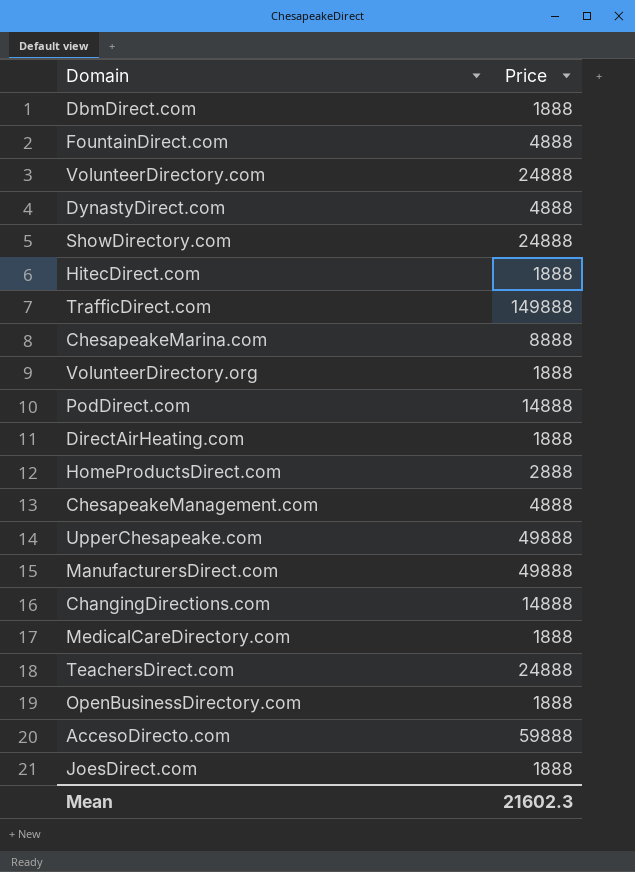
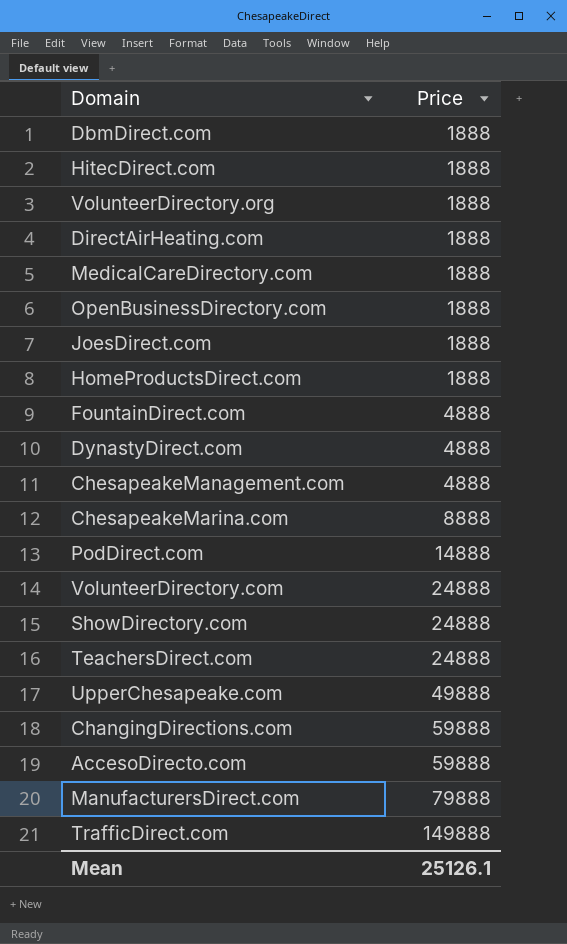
row order: none -> Price ascending
HomeProductsDirect.com | Price: 2888 -> 1888
ChangingDirections.com | Price: 14888 -> 59888
ManufacturersDirect.com | Price: 49888 -> 79888
Mean | Price: 21602.3 -> 25126.1

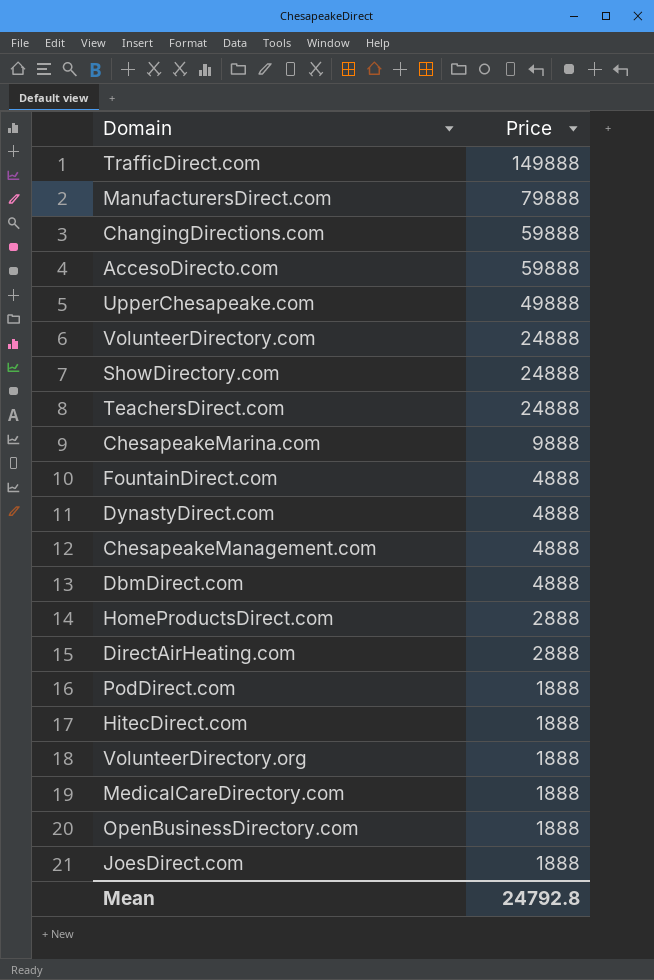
row order: Price ascending -> Price descending
ChesapeakeMarina.com | Price: 8888 -> 9888
DbmDirect.com | Price: 1888 -> 4888
HomeProductsDirect.com | Price: 1888 -> 2888
DirectAirHeating.com | Price: 1888 -> 2888
PodDirect.com | Price: 14888 -> 1888
Mean | Price: 25126.1 -> 24792.8

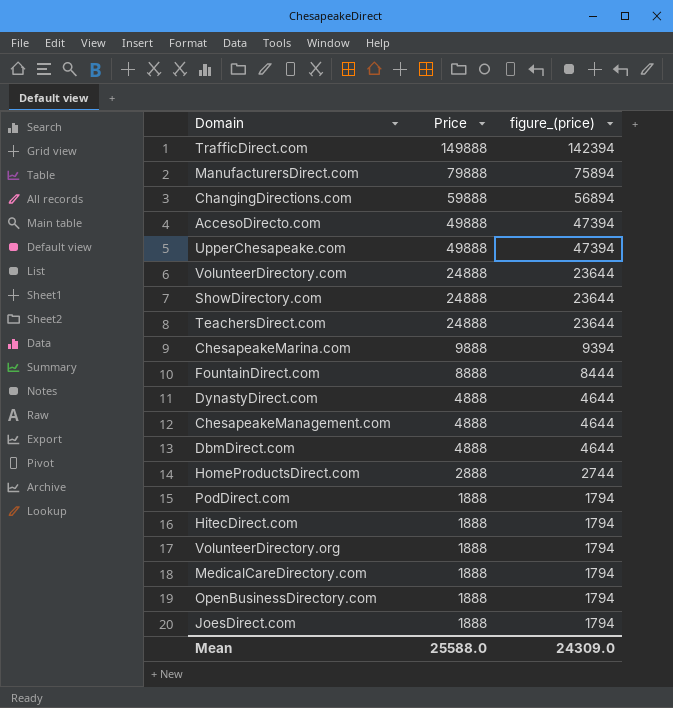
column figure_(price) | formula: none -> [Price] * 0.95
row DirectAirHeating.com: 2888 -> none
AccesoDirecto.com | Price: 59888 -> 49888
FountainDirect.com | Price: 4888 -> 8888
Mean | Price: 24792.8 -> 25588.0

